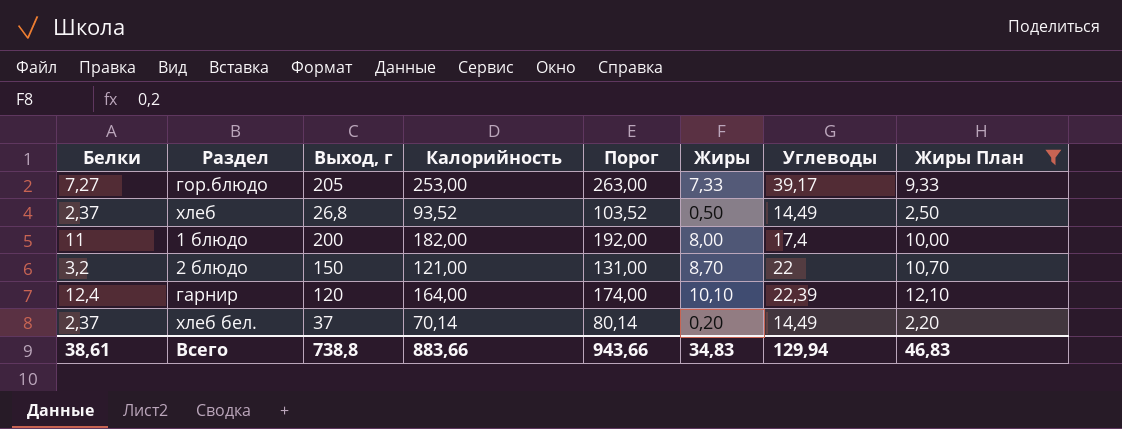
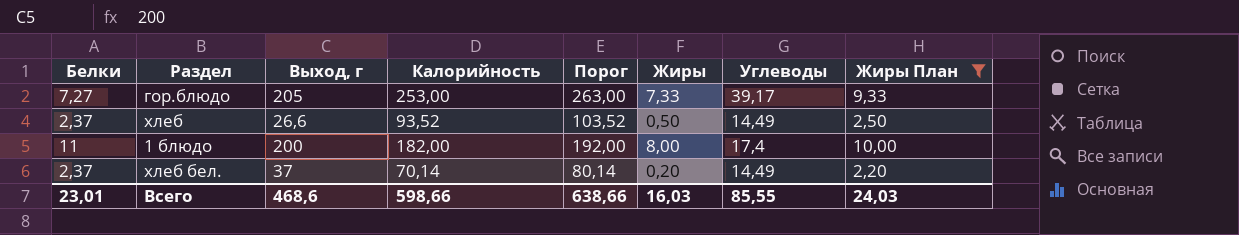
row 2 блюдо: 3,2 | 150 | 121,00 | 131,00 | 8,70 | 22 | 10,70 -> none
row гарнир: 12,4 | 120 | 164,00 | 174,00 | 10,10 | 22,39 | 12,10 -> none
хлеб | Выход, г: 26,8 -> 26,6
Всего | Белки: 38,61 -> 23,01
Всего | Выход, г: 738,8 -> 468,6
Всего | Калорийность: 883,66 -> 598,66
Всего | Порог: 943,66 -> 638,66
Всего | Жиры: 34,83 -> 16,03
Всего | Углеводы: 129,94 -> 85,55
Всего | Жиры План: 46,83 -> 24,03

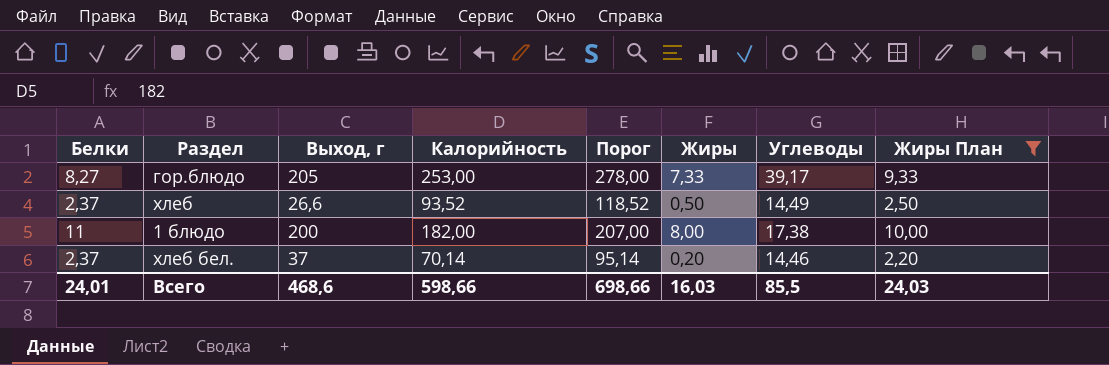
column Порог | formula: [Калорийность] + 10 -> [Калорийность] + 25
гор.блюдо | Белки: 7,27 -> 8,27
1 блюдо | Углеводы: 17,4 -> 17,38
хлеб бел. | Углеводы: 14,49 -> 14,46
Всего | Белки: 23,01 -> 24,01
Всего | Порог: 638,66 -> 698,66
Всего | Углеводы: 85,55 -> 85,5

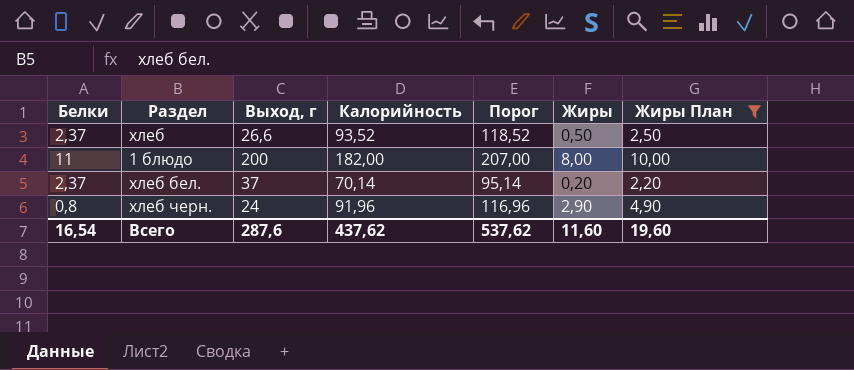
column Углеводы | position: 7 -> none
row гор.блюдо: 8,27 | 205 | 253,00 | 278,00 | 7,33 | 39,17 | 9,33 -> none
row хлеб черн.: none -> 0,8 | 24 | 91,96 | 116,96 | 2,90 | 4,90
Всего | Белки: 24,01 -> 16,54
Всего | Выход, г: 468,6 -> 287,6
Всего | Калорийность: 598,66 -> 437,62
Всего | Порог: 698,66 -> 537,62
Всего | Жиры: 16,03 -> 11,60
Всего | Жиры План: 24,03 -> 19,60

